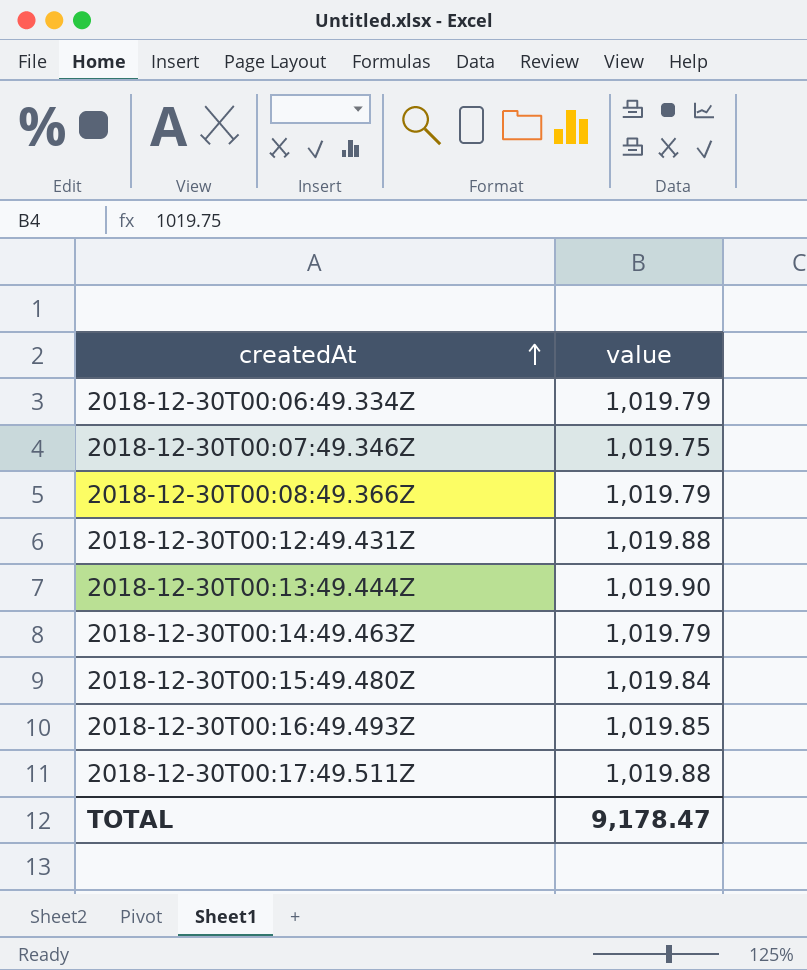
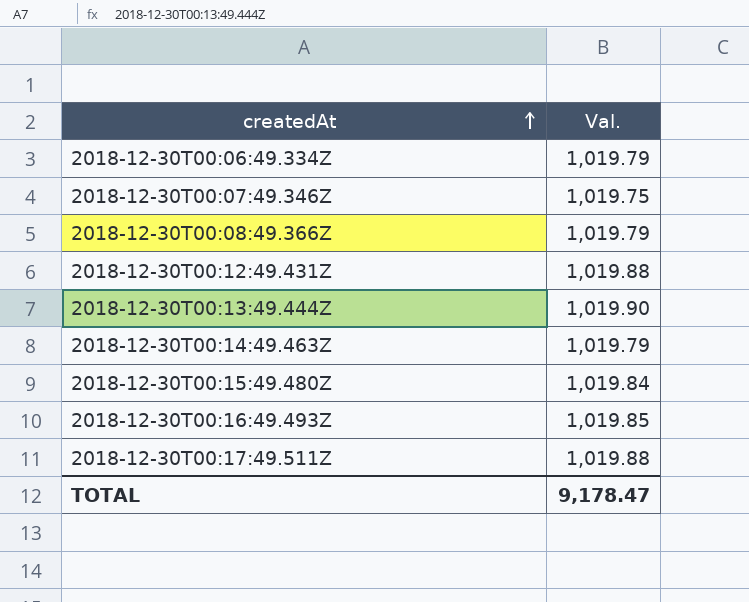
column name: value -> Val.

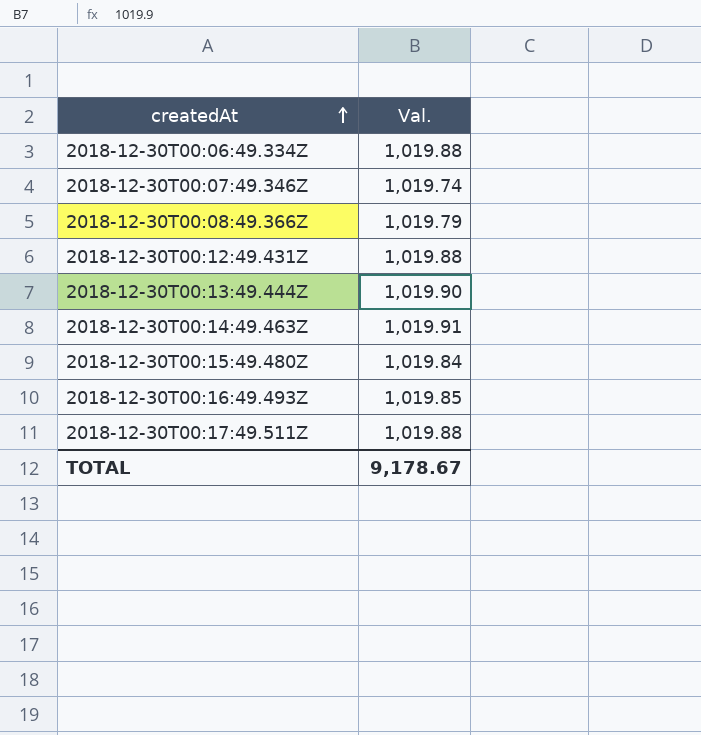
2018-12-30T00:06:49.334Z | Val.: 1,019.79 -> 1,019.88
2018-12-30T00:07:49.346Z | Val.: 1,019.75 -> 1,019.74
2018-12-30T00:14:49.463Z | Val.: 1,019.79 -> 1,019.91
TOTAL | Val.: 9,178.47 -> 9,178.67

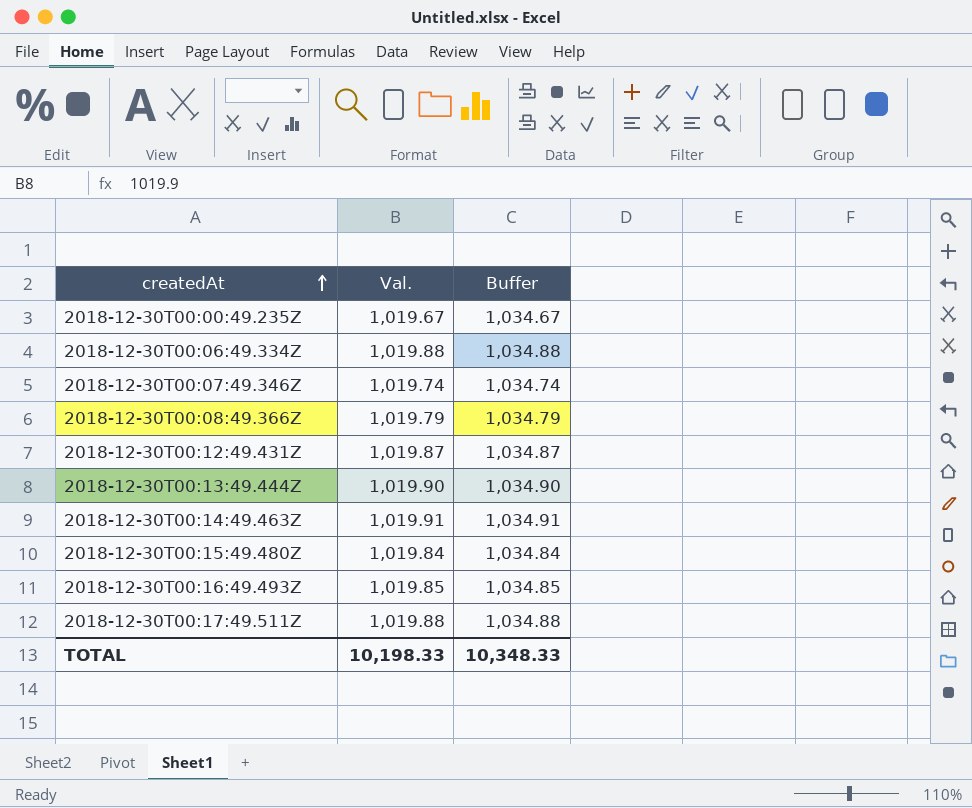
column Buffer | formula: none -> [Val.] + 15
row 2018-12-30T00:00:49.235Z: none -> 1,019.67 | 1,034.67
2018-12-30T00:12:49.431Z | Val.: 1,019.88 -> 1,019.87
TOTAL | Val.: 9,178.67 -> 10,198.33

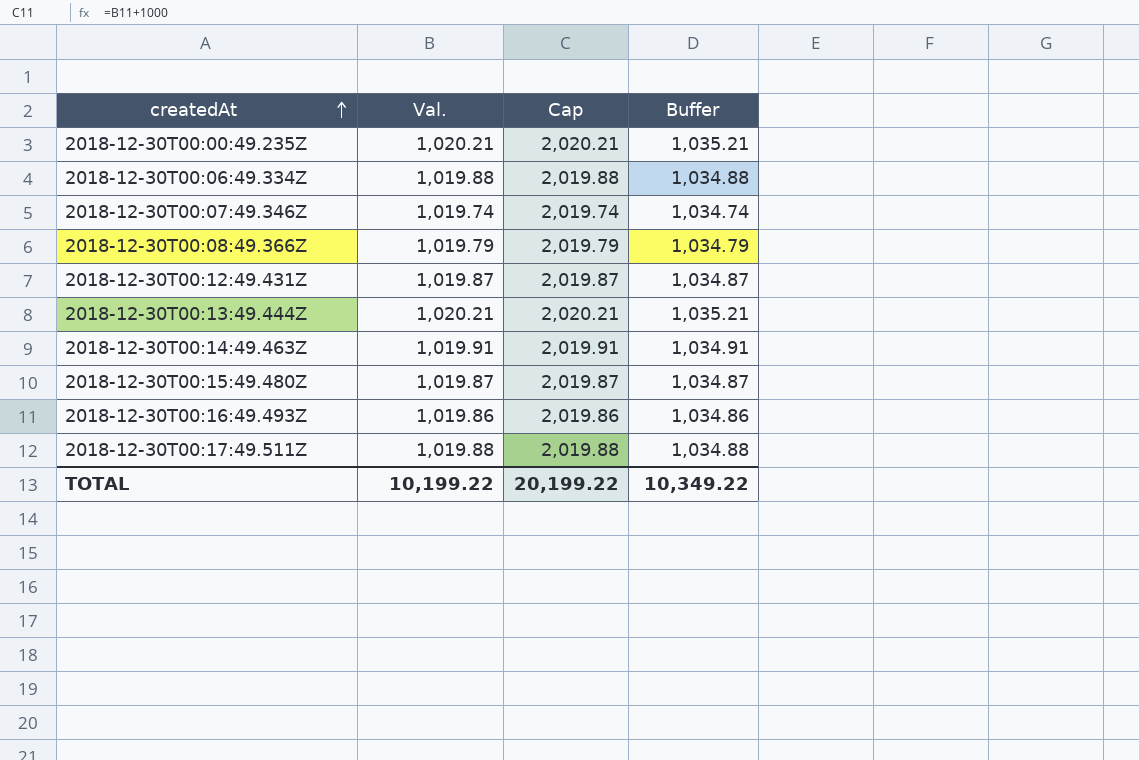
column Cap | formula: none -> [Val.] + 1000
2018-12-30T00:00:49.235Z | Val.: 1,019.67 -> 1,020.21
2018-12-30T00:00:49.235Z | Buffer: 1,034.67 -> 1,035.21
2018-12-30T00:13:49.444Z | Val.: 1,019.90 -> 1,020.21
2018-12-30T00:13:49.444Z | Buffer: 1,034.90 -> 1,035.21
2018-12-30T00:15:49.480Z | Val.: 1,019.84 -> 1,019.87
2018-12-30T00:15:49.480Z | Buffer: 1,034.84 -> 1,034.87
2018-12-30T00:16:49.493Z | Val.: 1,019.85 -> 1,019.86
2018-12-30T00:16:49.493Z | Buffer: 1,034.85 -> 1,034.86
TOTAL | Val.: 10,198.33 -> 10,199.22
TOTAL | Buffer: 10,348.33 -> 10,349.22

